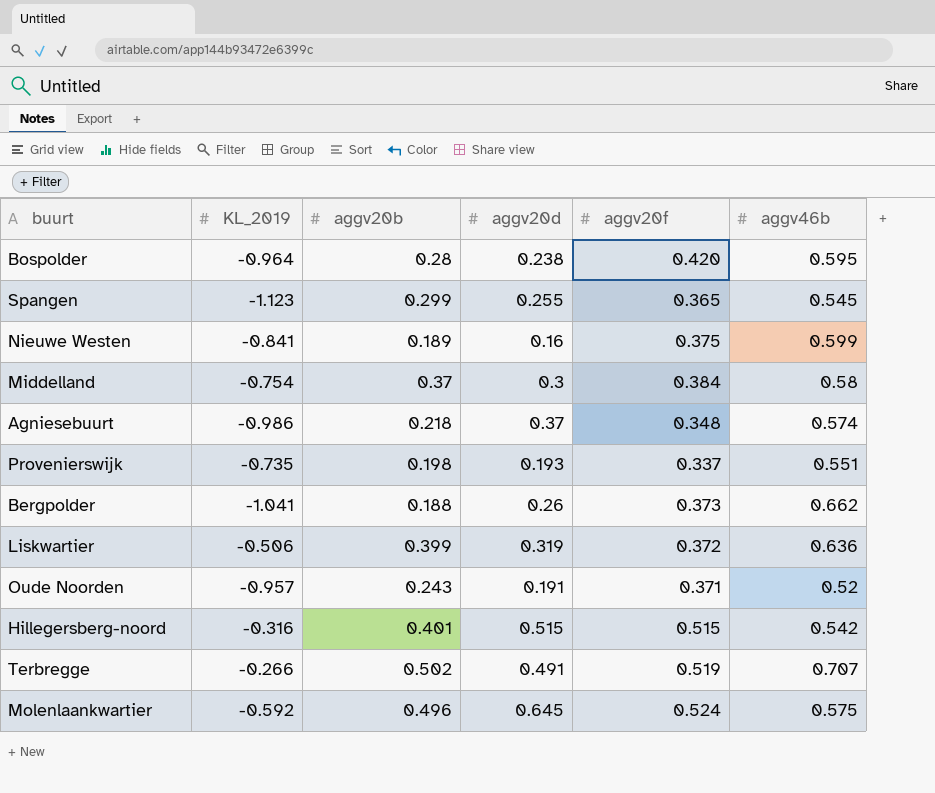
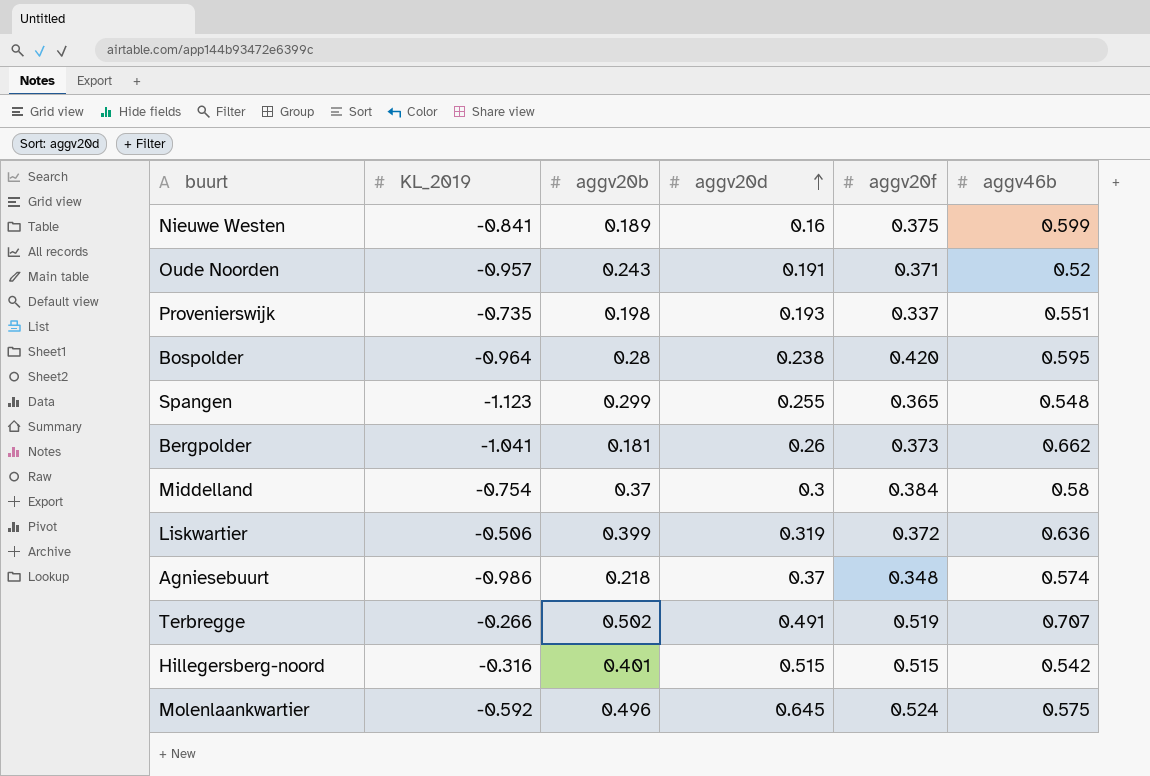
row order: none -> aggv20d ascending
Spangen | aggv46b: 0.545 -> 0.548
Bergpolder | aggv20b: 0.188 -> 0.181

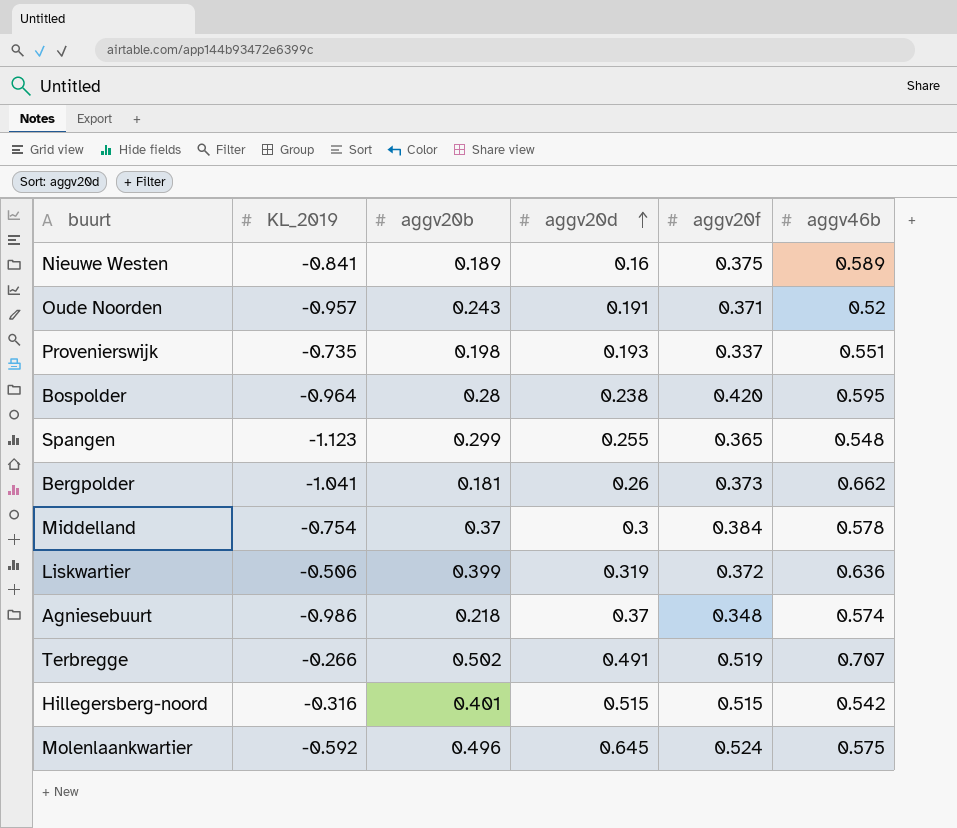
Nieuwe Westen | aggv46b: 0.599 -> 0.589
Middelland | aggv46b: 0.58 -> 0.578

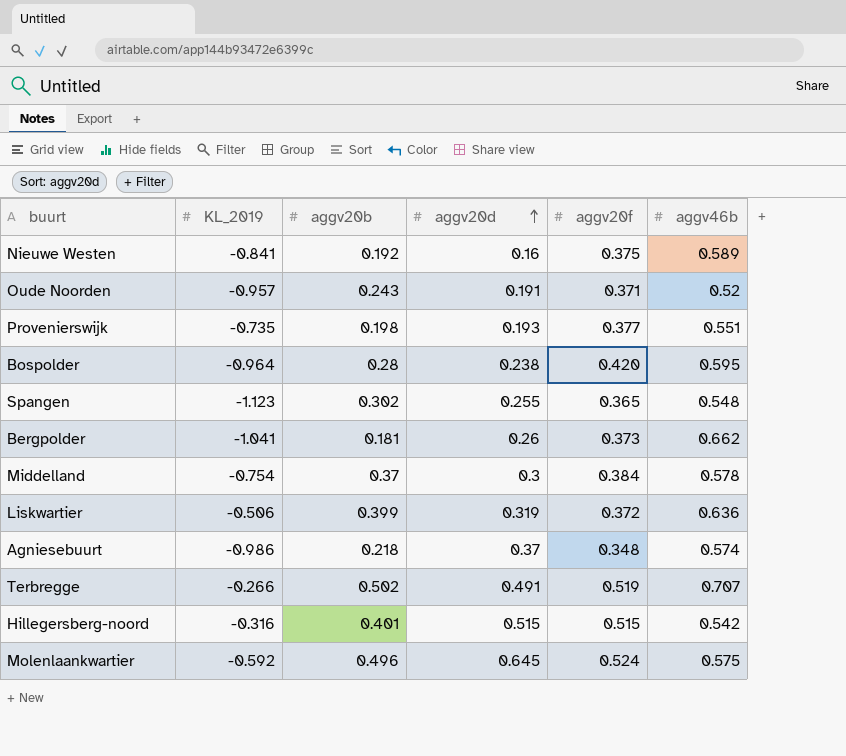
Nieuwe Westen | aggv20b: 0.189 -> 0.192
Provenierswijk | aggv20f: 0.337 -> 0.377
Spangen | aggv20b: 0.299 -> 0.302

